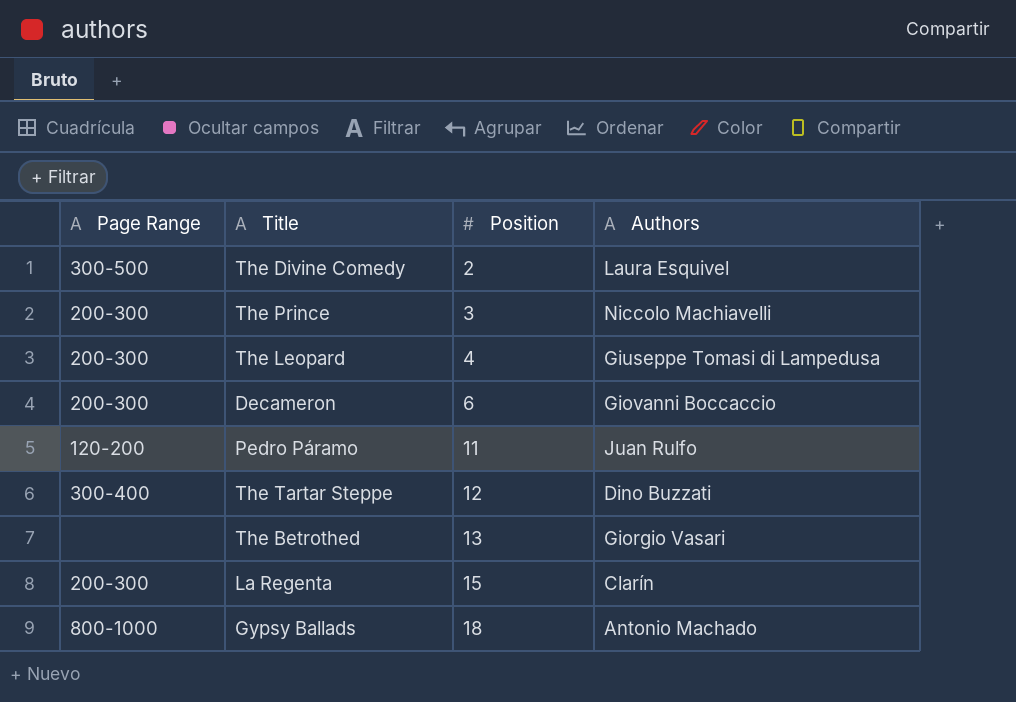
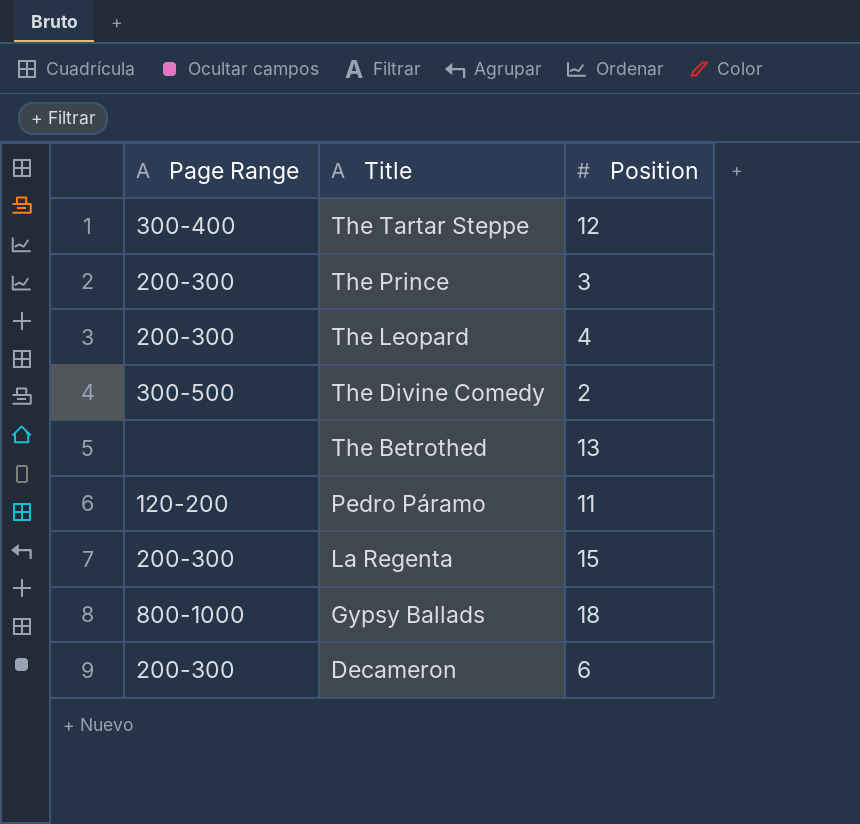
row order: Position ascending -> Title descending
column Authors | position: 4 -> none

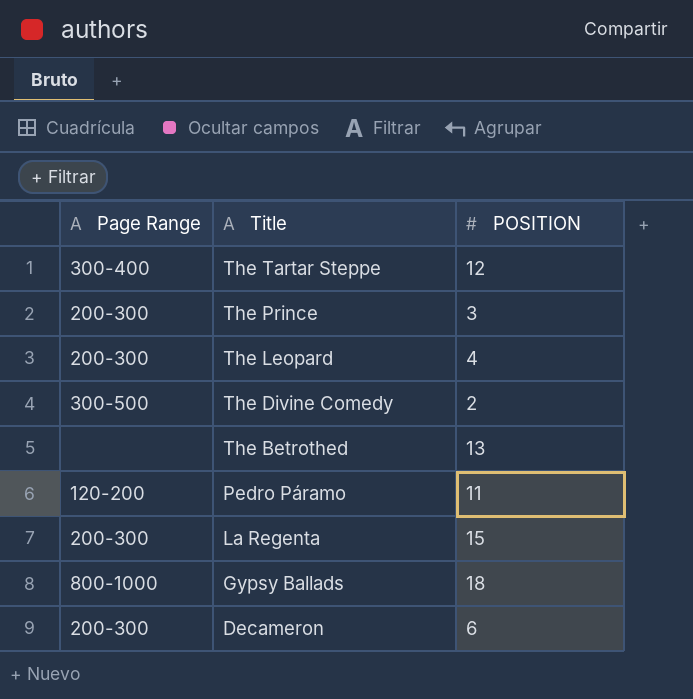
column name: Position -> POSITION

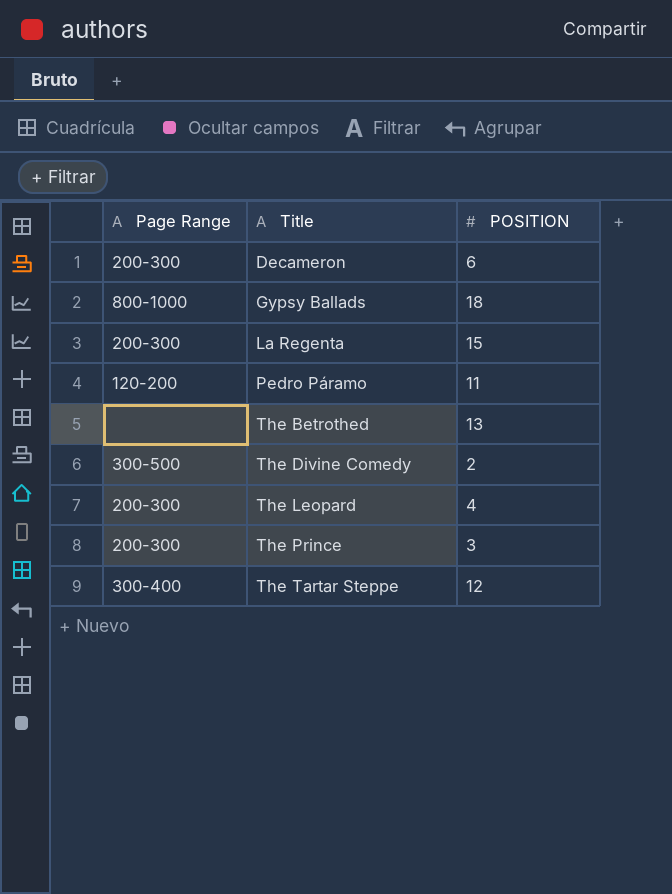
row order: Title descending -> Title ascending

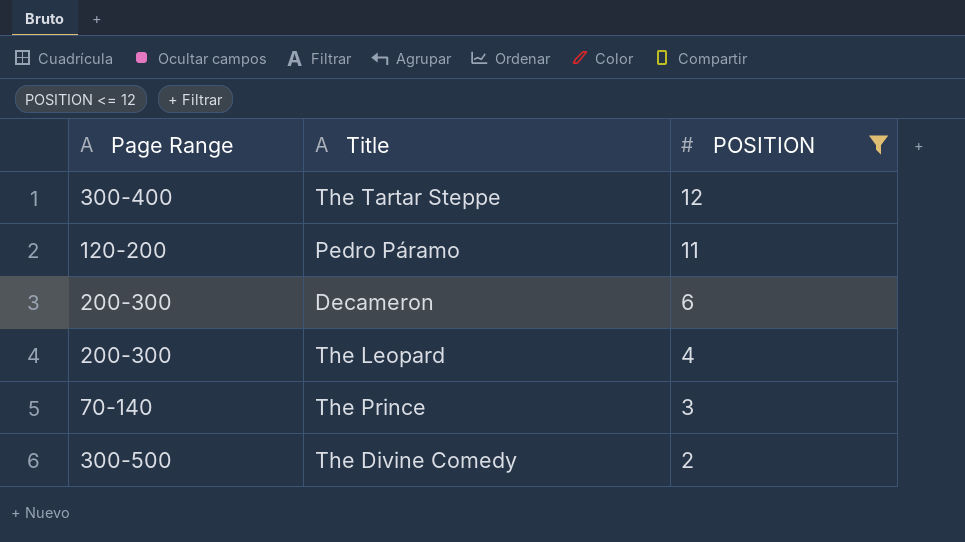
filter: none -> POSITION <= 12
row order: Title ascending -> POSITION descending
The Prince | Page Range: 200-300 -> 70-140

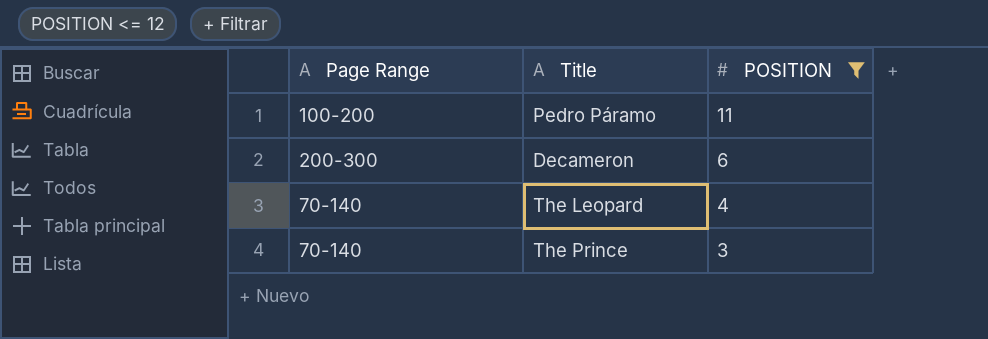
row The Tartar Steppe: 300-400 | 12 -> none
row The Divine Comedy: 300-500 | 2 -> none
Pedro Páramo | Page Range: 120-200 -> 100-200
The Leopard | Page Range: 200-300 -> 70-140

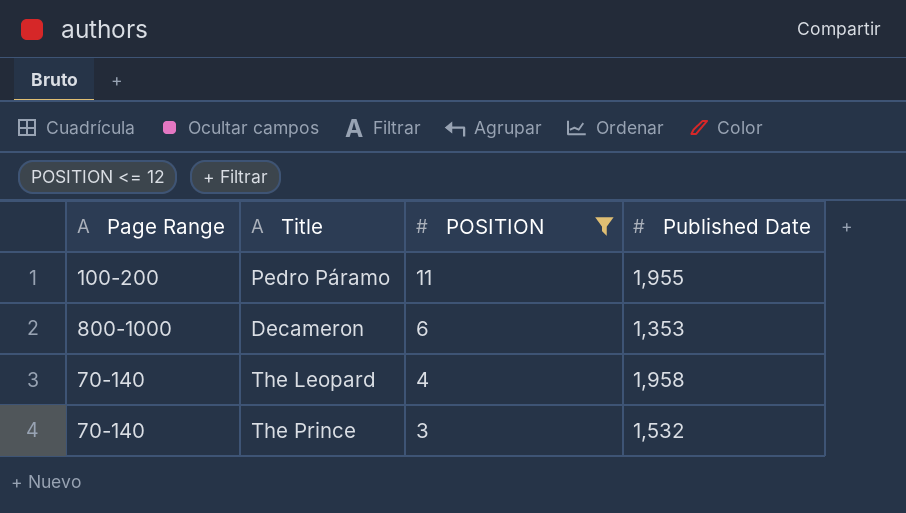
column Published Date | position: none -> 4
Decameron | Page Range: 200-300 -> 800-1000

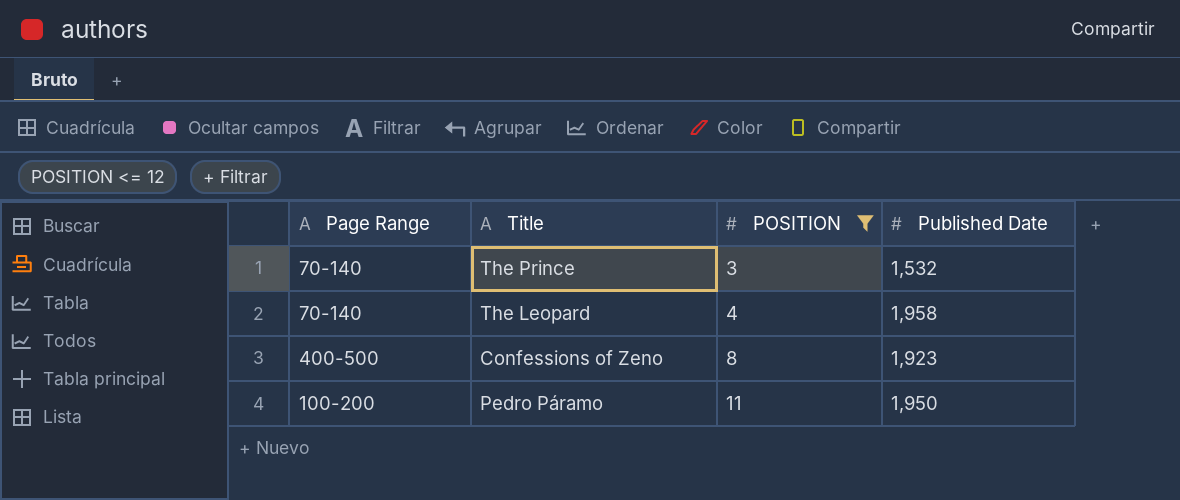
row order: POSITION descending -> POSITION ascending
row Decameron: 800-1000 | 6 | 1,353 -> none
row Confessions of Zeno: none -> 400-500 | 8 | 1,923
Pedro Páramo | Published Date: 1,955 -> 1,950

